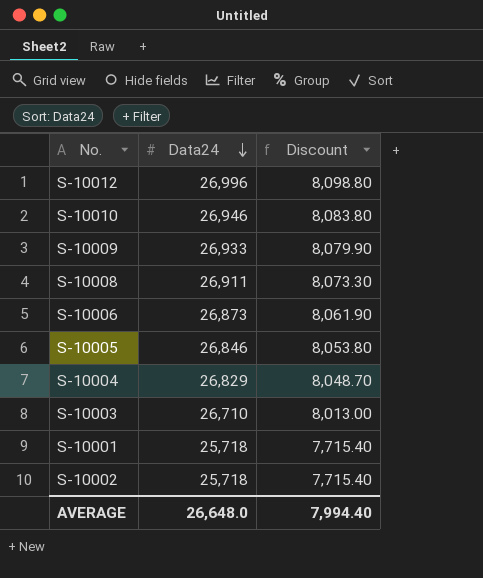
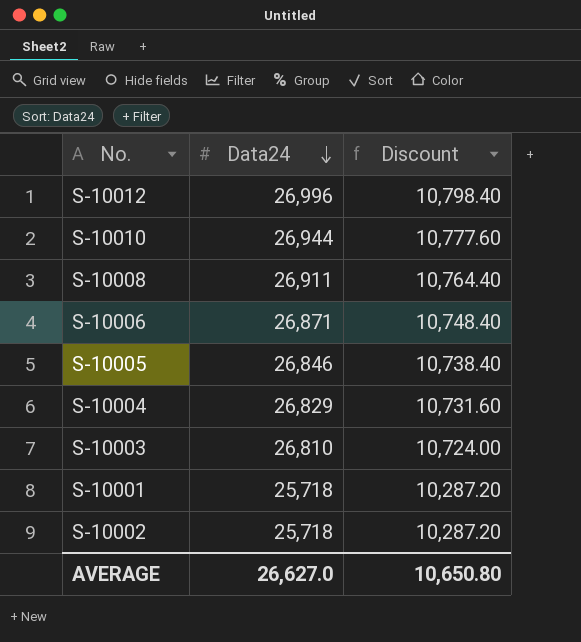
column Discount | formula: [Data24] * 0.3 -> [Data24] * 0.4
row S-10009: 26,933 | 8,079.90 -> none
S-10010 | Data24: 26,946 -> 26,944
S-10006 | Data24: 26,873 -> 26,871
S-10003 | Data24: 26,710 -> 26,810
AVERAGE | Data24: 26,648.0 -> 26,627.0
AVERAGE | Discount: 7,994.40 -> 10,650.80

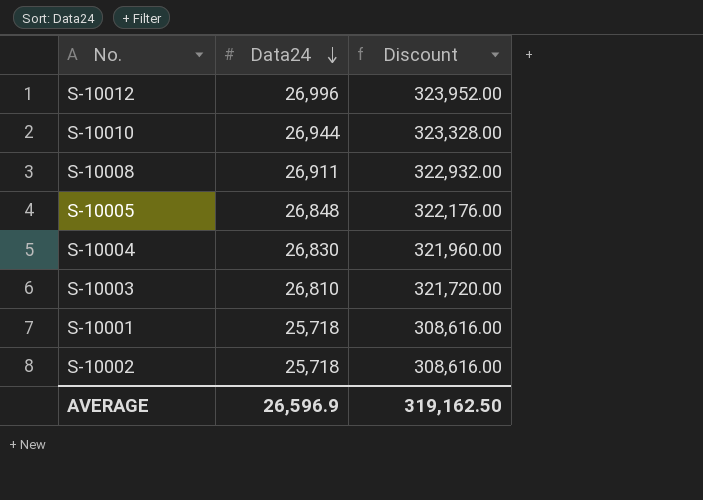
column Discount | formula: [Data24] * 0.4 -> [Data24] * 12
row S-10006: 26,871 | 10,748.40 -> none
S-10005 | Data24: 26,846 -> 26,848
S-10004 | Data24: 26,829 -> 26,830
AVERAGE | Data24: 26,627.0 -> 26,596.9
AVERAGE | Discount: 10,650.80 -> 319,162.50

